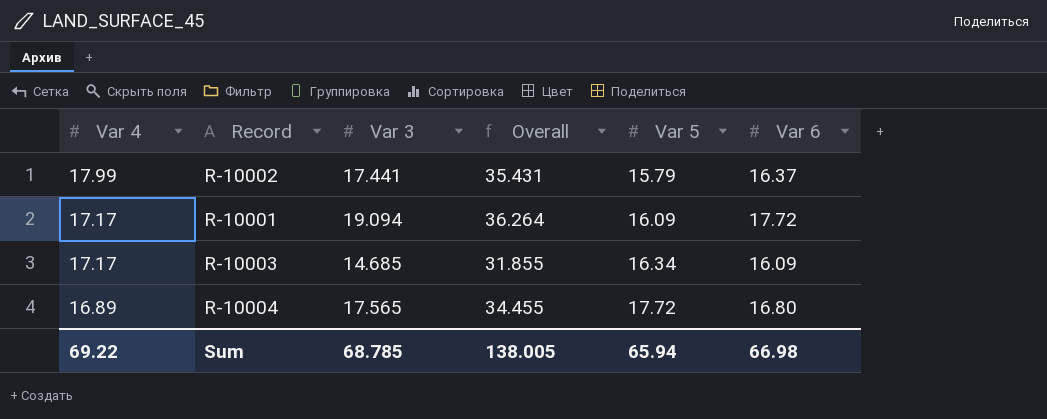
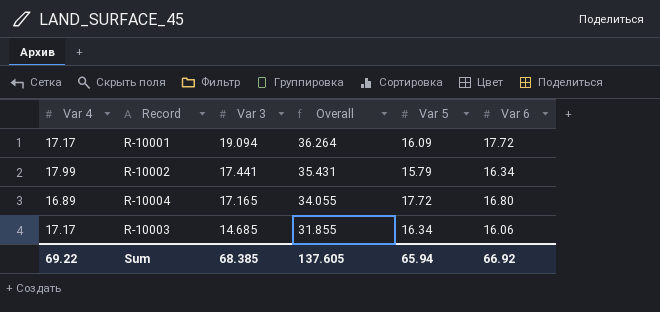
row order: Var 4 descending -> Var 3 descending
R-10002 | Var 6: 16.37 -> 16.34
R-10004 | Var 3: 17.565 -> 17.165
R-10004 | Overall: 34.455 -> 34.055
R-10003 | Var 6: 16.09 -> 16.06
Sum | Var 3: 68.785 -> 68.385
Sum | Overall: 138.005 -> 137.605
Sum | Var 6: 66.98 -> 66.92

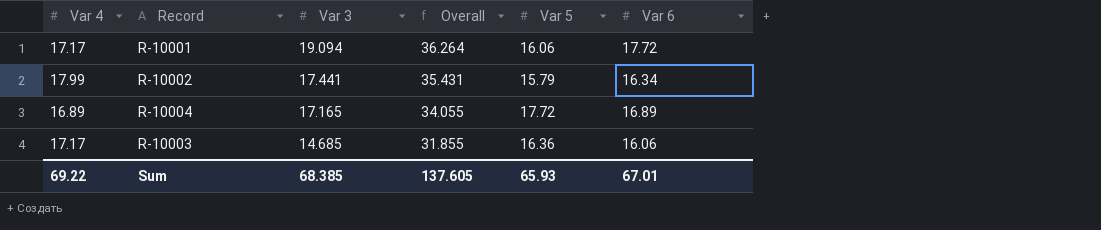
R-10001 | Var 5: 16.09 -> 16.06
R-10004 | Var 6: 16.80 -> 16.89
R-10003 | Var 5: 16.34 -> 16.36
Sum | Var 5: 65.94 -> 65.93
Sum | Var 6: 66.92 -> 67.01

